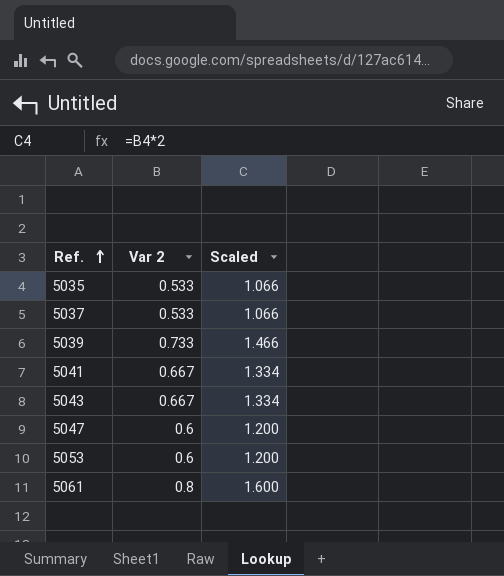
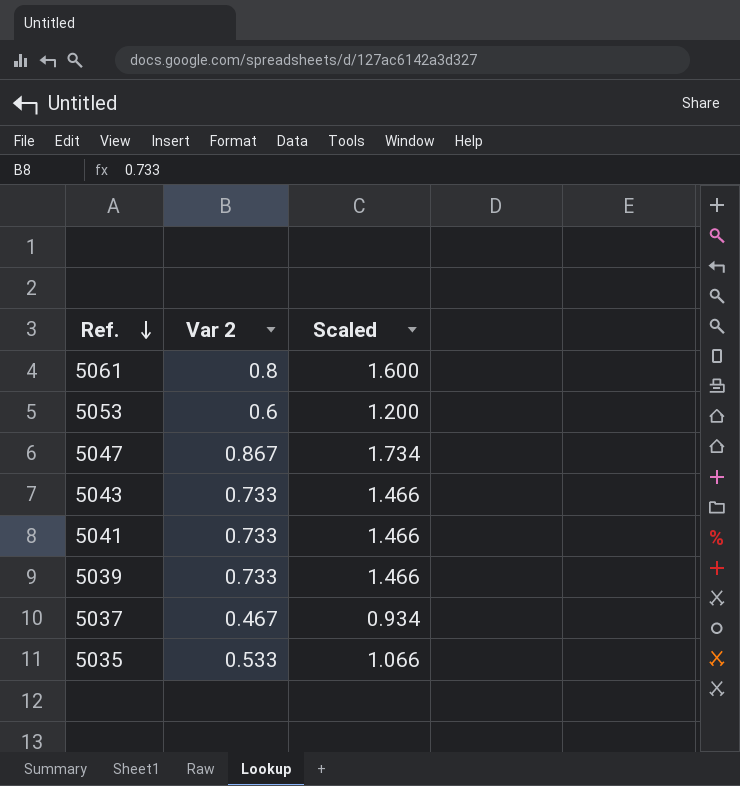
row order: Ref. ascending -> Ref. descending
5047 | Var 2: 0.6 -> 0.867
5047 | Scaled: 1.200 -> 1.734
5043 | Var 2: 0.667 -> 0.733
5043 | Scaled: 1.334 -> 1.466
5041 | Var 2: 0.667 -> 0.733
5041 | Scaled: 1.334 -> 1.466
5037 | Var 2: 0.533 -> 0.467
5037 | Scaled: 1.066 -> 0.934

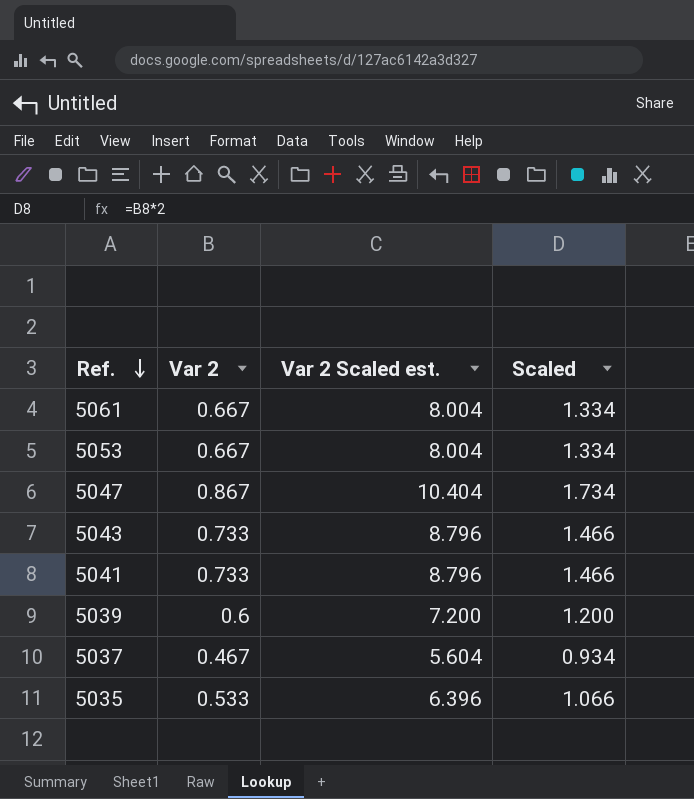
column Var 2 Scaled est. | formula: none -> [Var 2] * 12
5061 | Var 2: 0.8 -> 0.667
5061 | Scaled: 1.600 -> 1.334
5053 | Var 2: 0.6 -> 0.667
5053 | Scaled: 1.200 -> 1.334
5039 | Var 2: 0.733 -> 0.6
5039 | Scaled: 1.466 -> 1.200

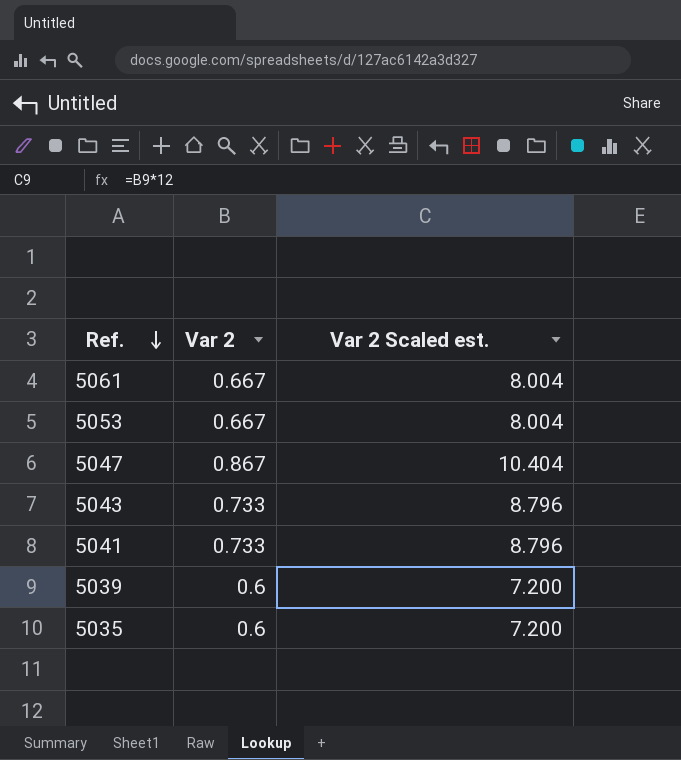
column Scaled | formula: [Var 2] * 2 -> none
row 5037: 0.467 | 5.604 | 0.934 -> none
5035 | Var 2: 0.533 -> 0.6
5035 | Var 2 Scaled est.: 6.396 -> 7.200

